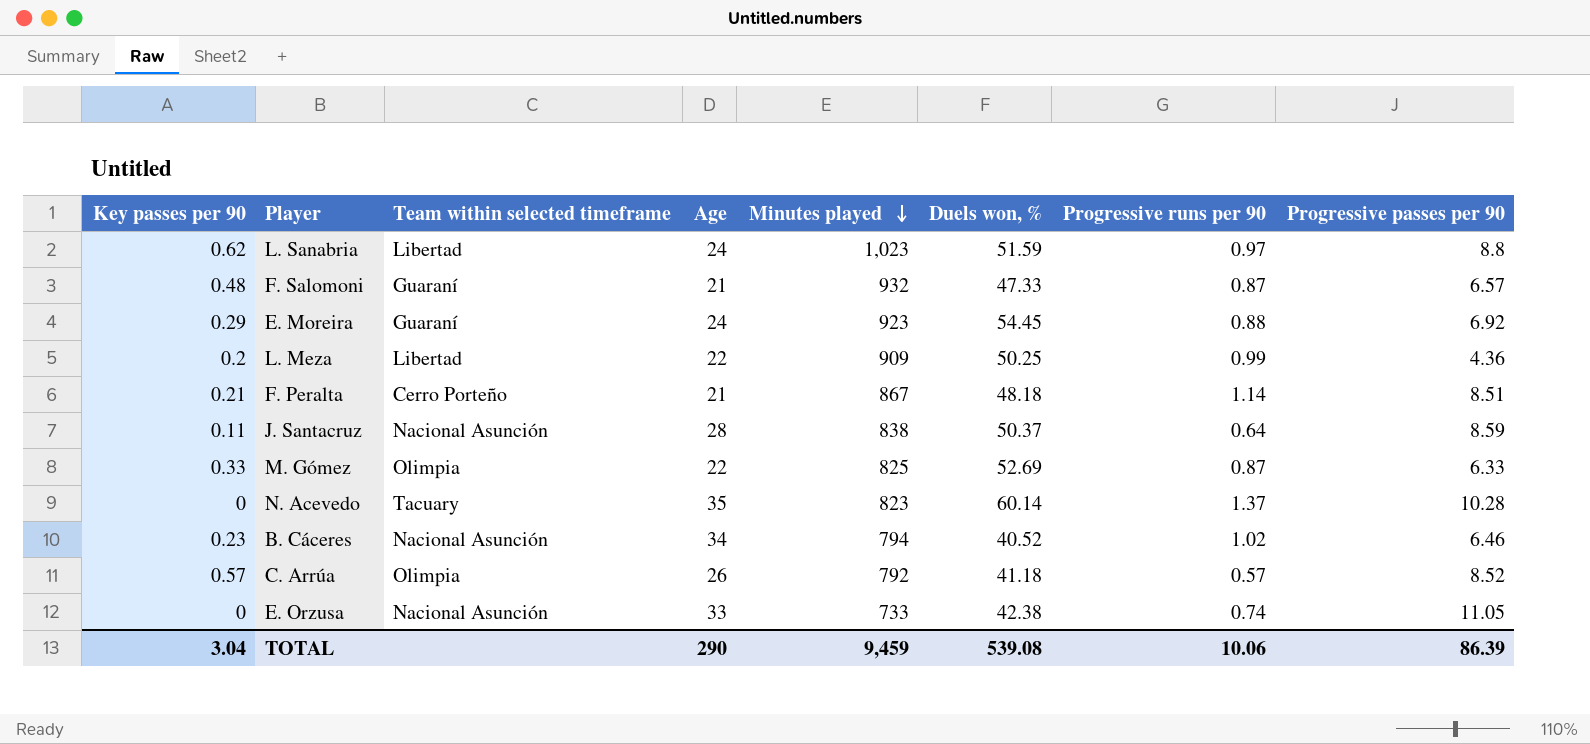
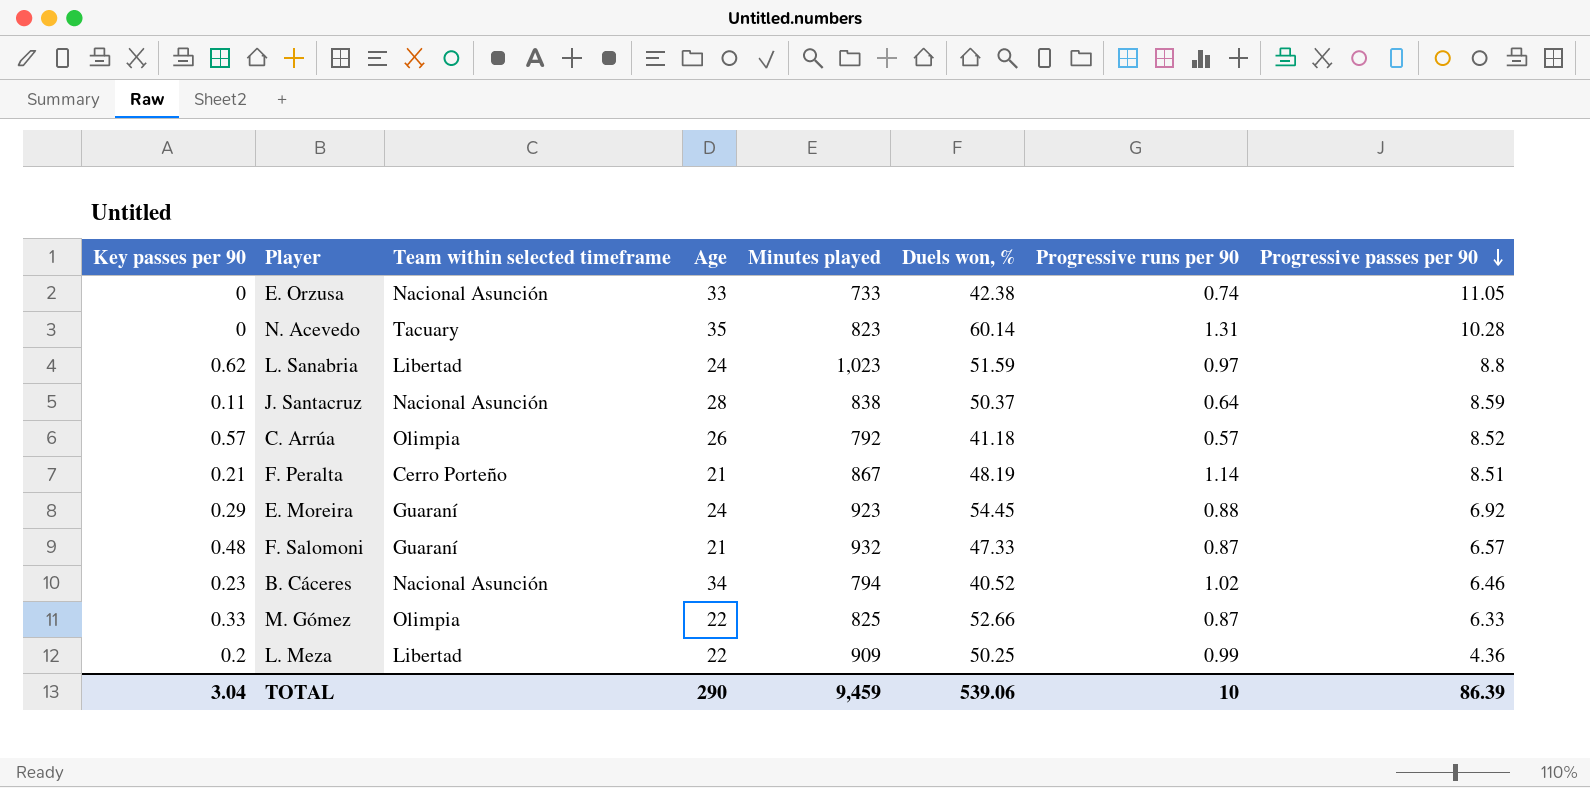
row order: Minutes played descending -> Progressive passes per 90 descending
N. Acevedo | Progressive runs per 90: 1.37 -> 1.31
F. Peralta | Duels won, %: 48.18 -> 48.19
M. Gómez | Duels won, %: 52.69 -> 52.66
TOTAL | Duels won, %: 539.08 -> 539.06
TOTAL | Progressive runs per 90: 10.06 -> 10

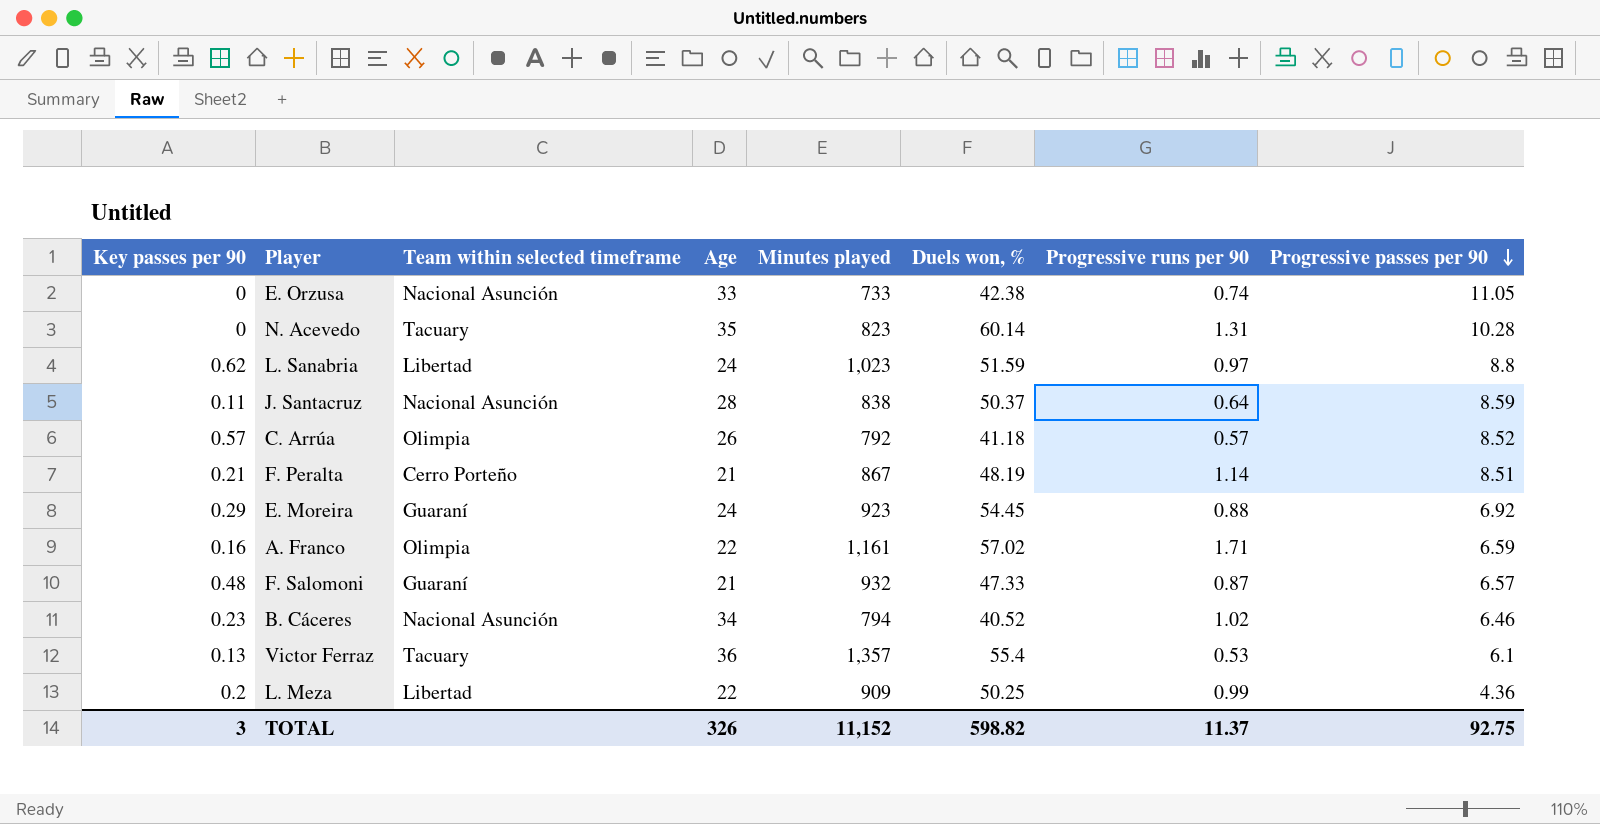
row M. Gómez: 0.33 | Olimpia | 22 | 825 | 52.66 | 0.87 | 6.33 -> none
row A. Franco: none -> 0.16 | Olimpia | 22 | 1,161 | 57.02 | 1.71 | 6.59
row Victor Ferraz: none -> 0.13 | Tacuary | 36 | 1,357 | 55.4 | 0.53 | 6.1
TOTAL | Key passes per 90: 3.04 -> 3
TOTAL | Age: 290 -> 326
TOTAL | Minutes played: 9,459 -> 11,152
TOTAL | Duels won, %: 539.06 -> 598.82
TOTAL | Progressive runs per 90: 10 -> 11.37
TOTAL | Progressive passes per 90: 86.39 -> 92.75

